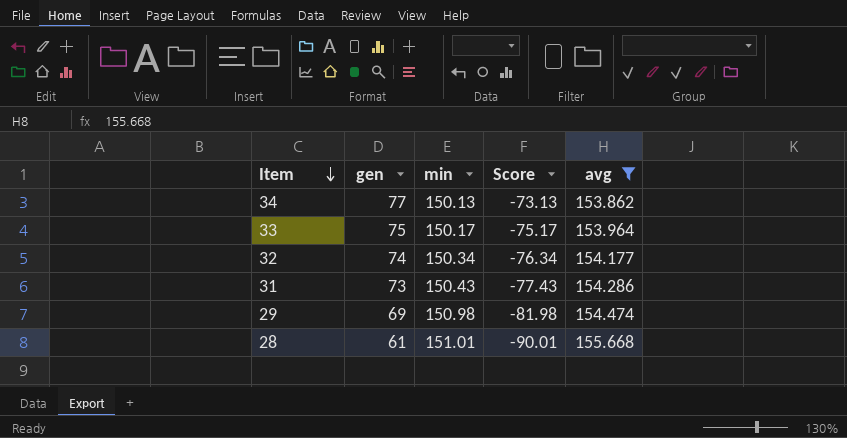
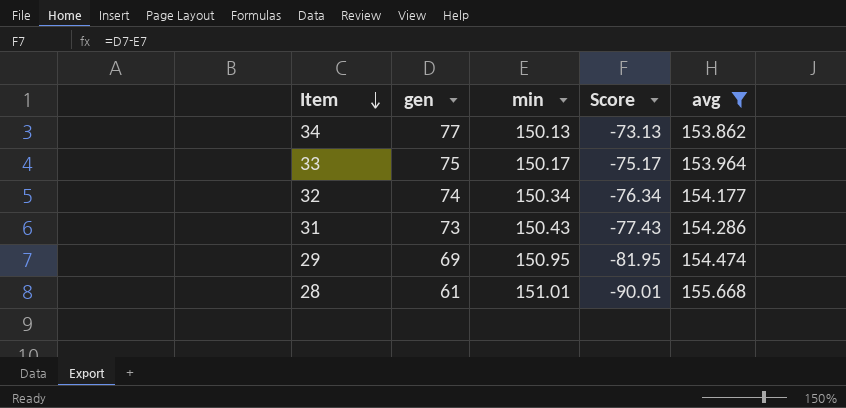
29 | min: 150.98 -> 150.95
29 | Score: -81.98 -> -81.95

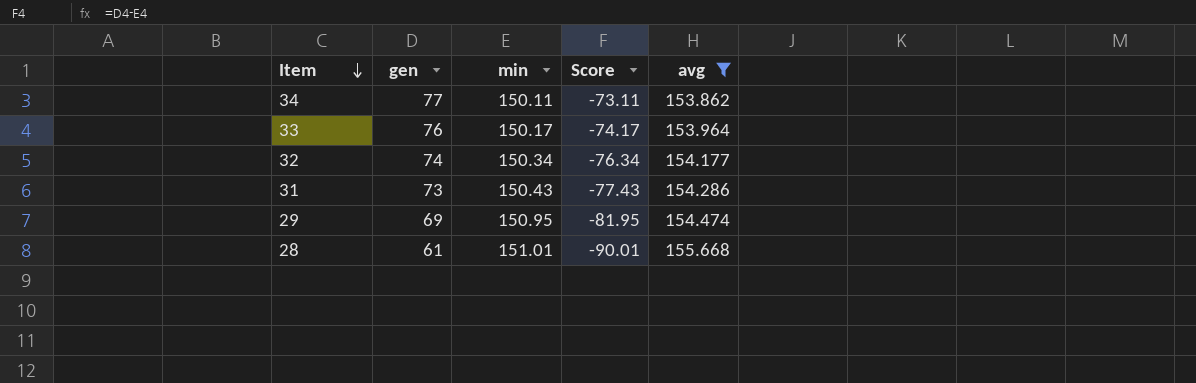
34 | min: 150.13 -> 150.11
34 | Score: -73.13 -> -73.11
33 | gen: 75 -> 76
33 | Score: -75.17 -> -74.17

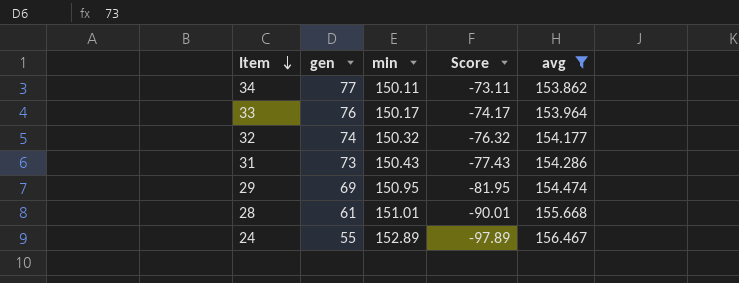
32 | min: 150.34 -> 150.32
32 | Score: -76.34 -> -76.32
row 24: none -> 55 | 152.89 | -97.89 | 156.467

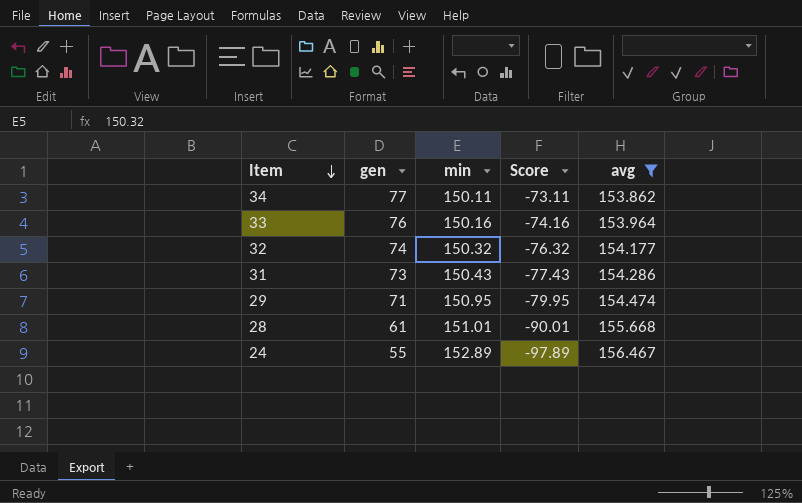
33 | min: 150.17 -> 150.16
33 | Score: -74.17 -> -74.16
29 | gen: 69 -> 71
29 | Score: -81.95 -> -79.95

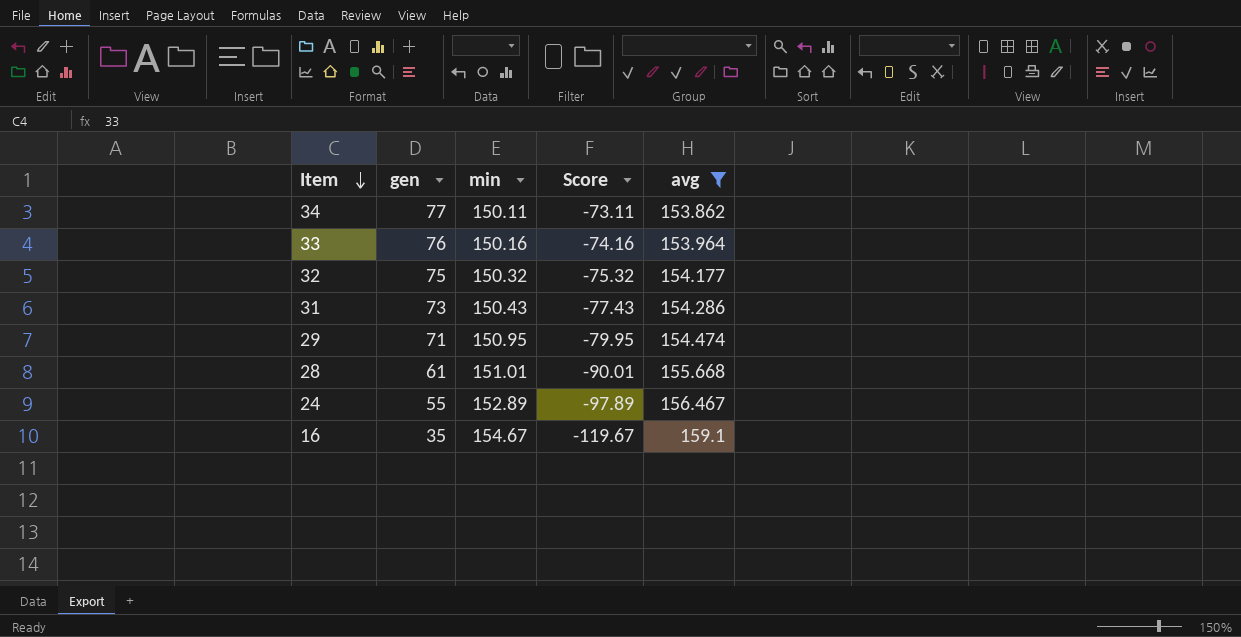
32 | gen: 74 -> 75
32 | Score: -76.32 -> -75.32
row 16: none -> 35 | 154.67 | -119.67 | 159.1

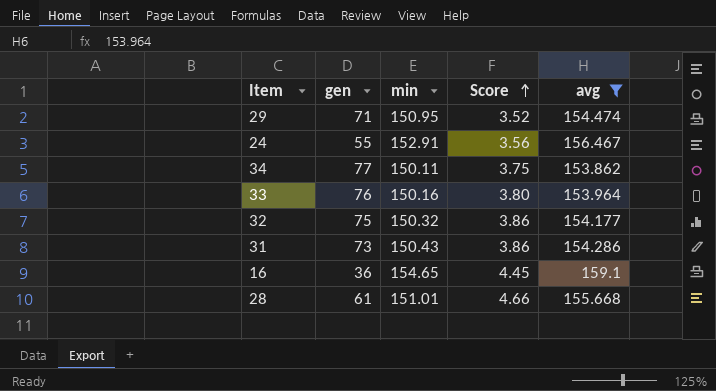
row order: Item descending -> Score ascending
column Score | formula: [gen] - [min] -> [avg] - [min]
24 | min: 152.89 -> 152.91
16 | gen: 35 -> 36
16 | min: 154.67 -> 154.65

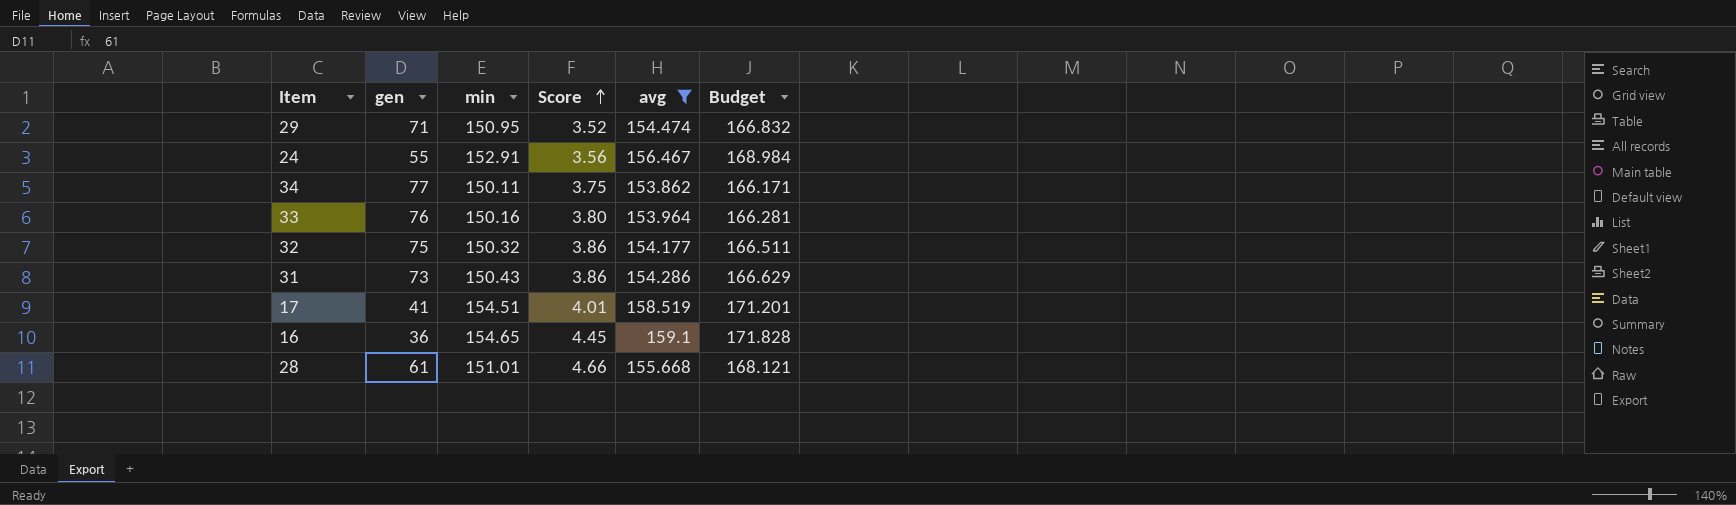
column Budget | formula: none -> [avg] * 1.08
row 17: none -> 41 | 154.51 | 4.01 | 158.519 | 171.201

